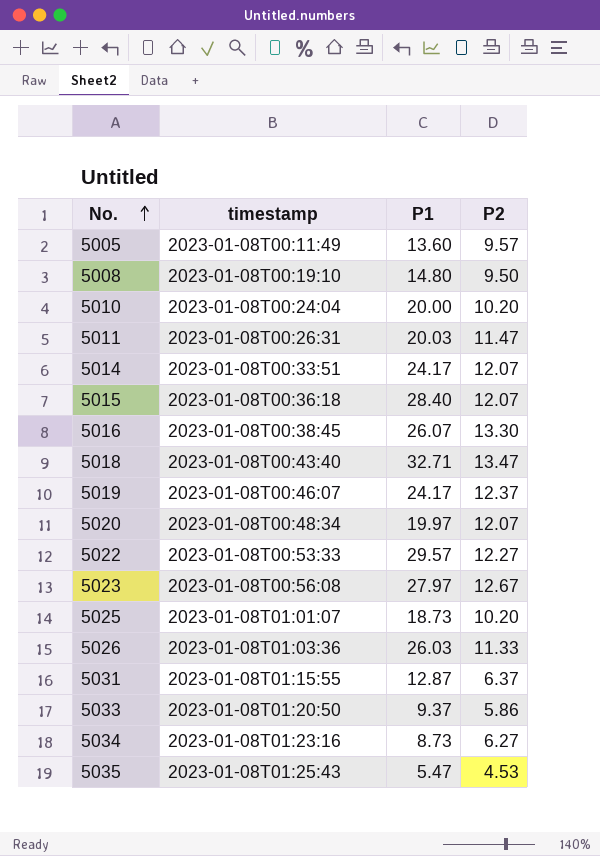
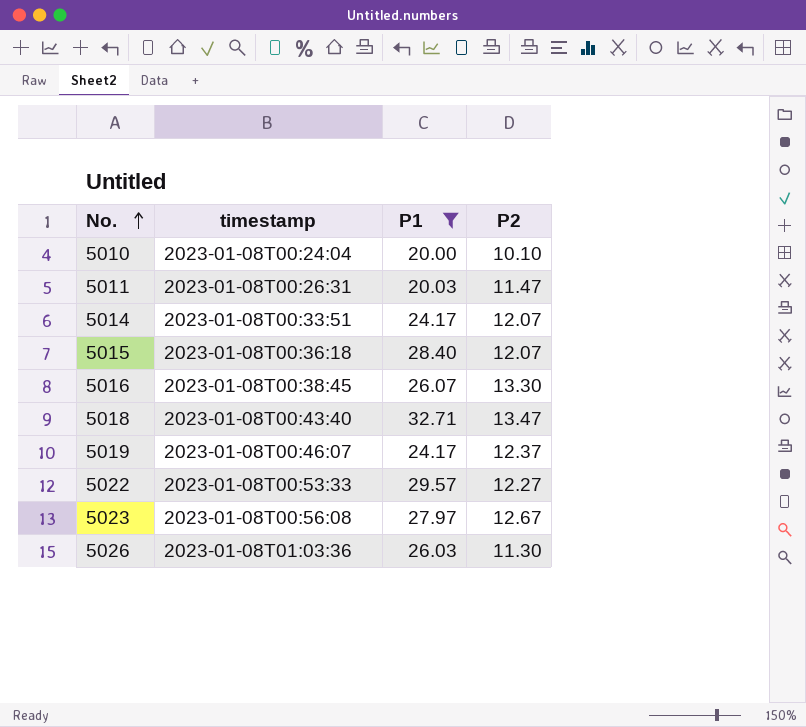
filter: none -> P1 >= 20.00
5010 | P2: 10.20 -> 10.10
5026 | P2: 11.33 -> 11.30

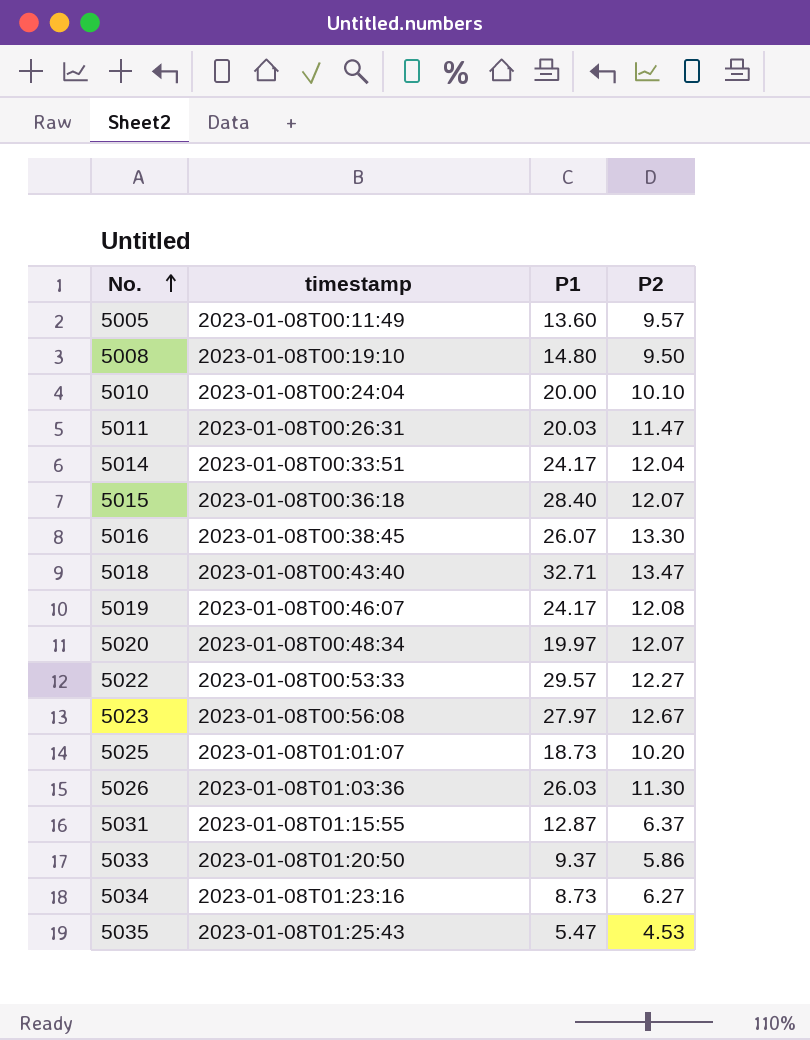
filter: P1 >= 20.00 -> none
5014 | P2: 12.07 -> 12.04
5019 | P2: 12.37 -> 12.08

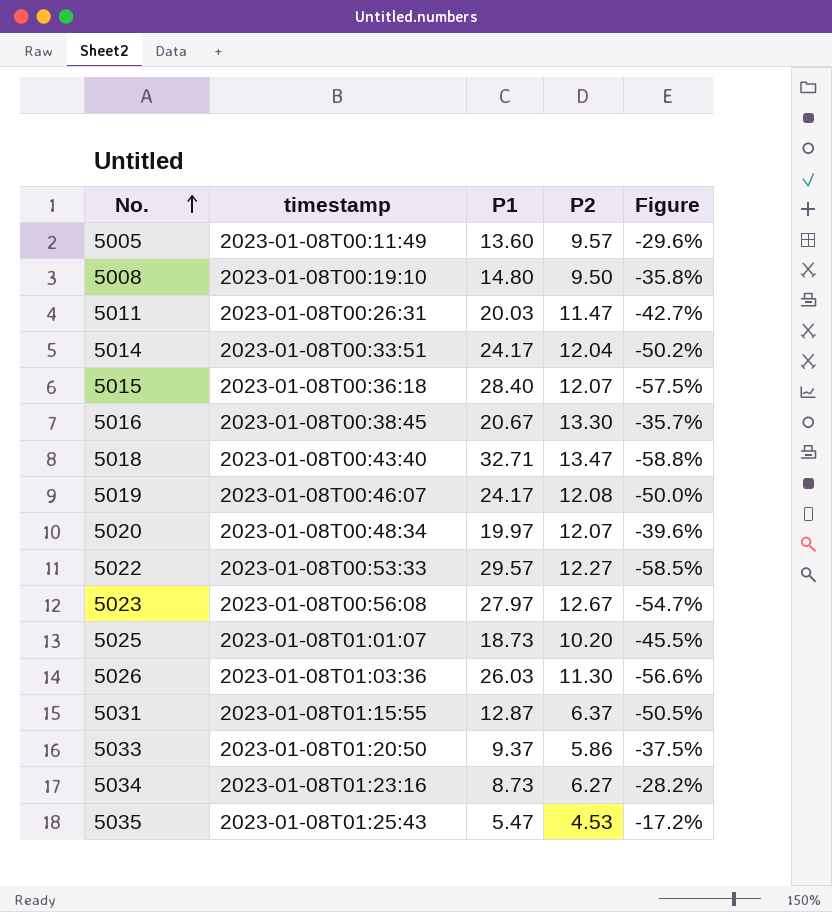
column Figure | formula: none -> ([P2] - [P1]) / [P1]
row 5010: 2023-01-08T00:24:04 | 20.00 | 10.10 -> none
5016 | P1: 26.07 -> 20.67

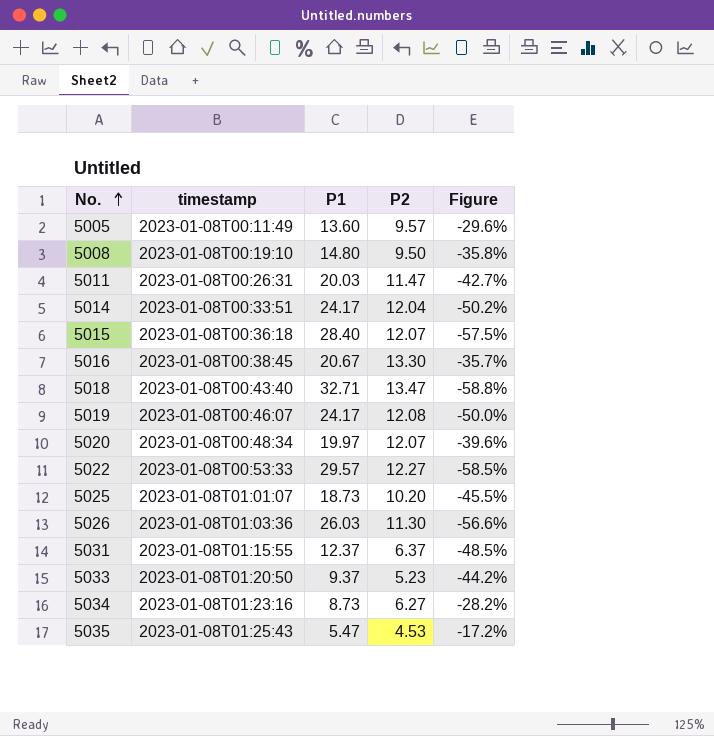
row 5023: 2023-01-08T00:56:08 | 27.97 | 12.67 | -54.7% -> none
5031 | P1: 12.87 -> 12.37
5031 | Figure: -50.5% -> -48.5%
5033 | P2: 5.86 -> 5.23
5033 | Figure: -37.5% -> -44.2%

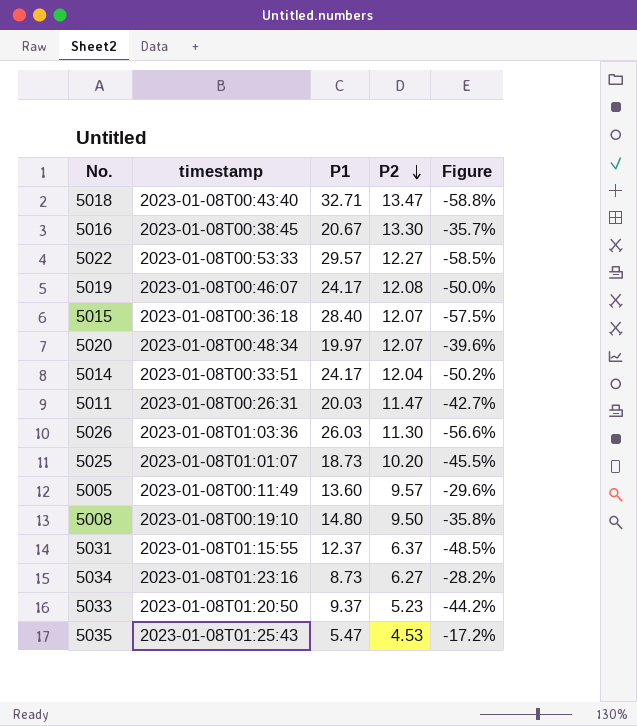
row order: No. ascending -> P2 descending

